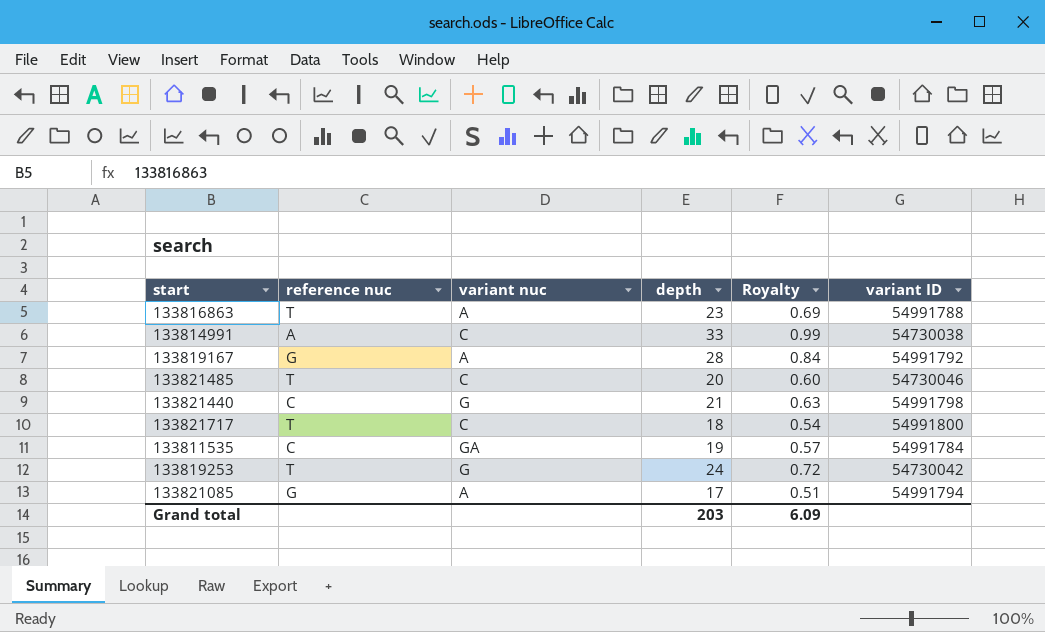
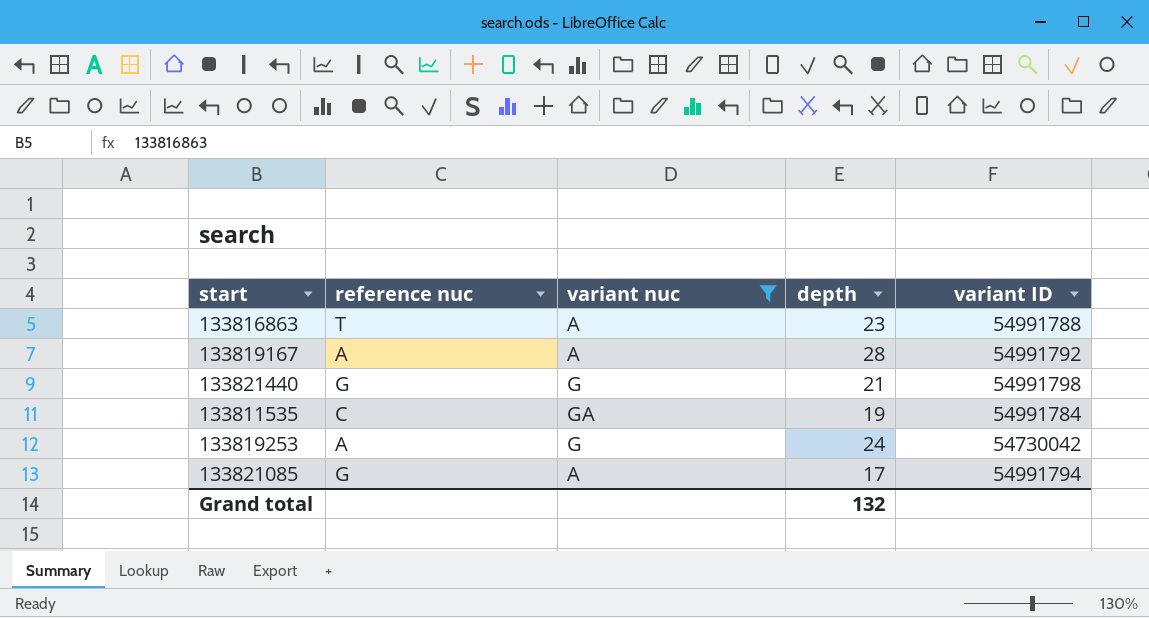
filter: none -> variant nuc != C
column Royalty | formula: [depth] * 0.03 -> none
133819167 | reference nuc: G -> A
133821440 | reference nuc: C -> G
133819253 | reference nuc: T -> A
Grand total | depth: 203 -> 132

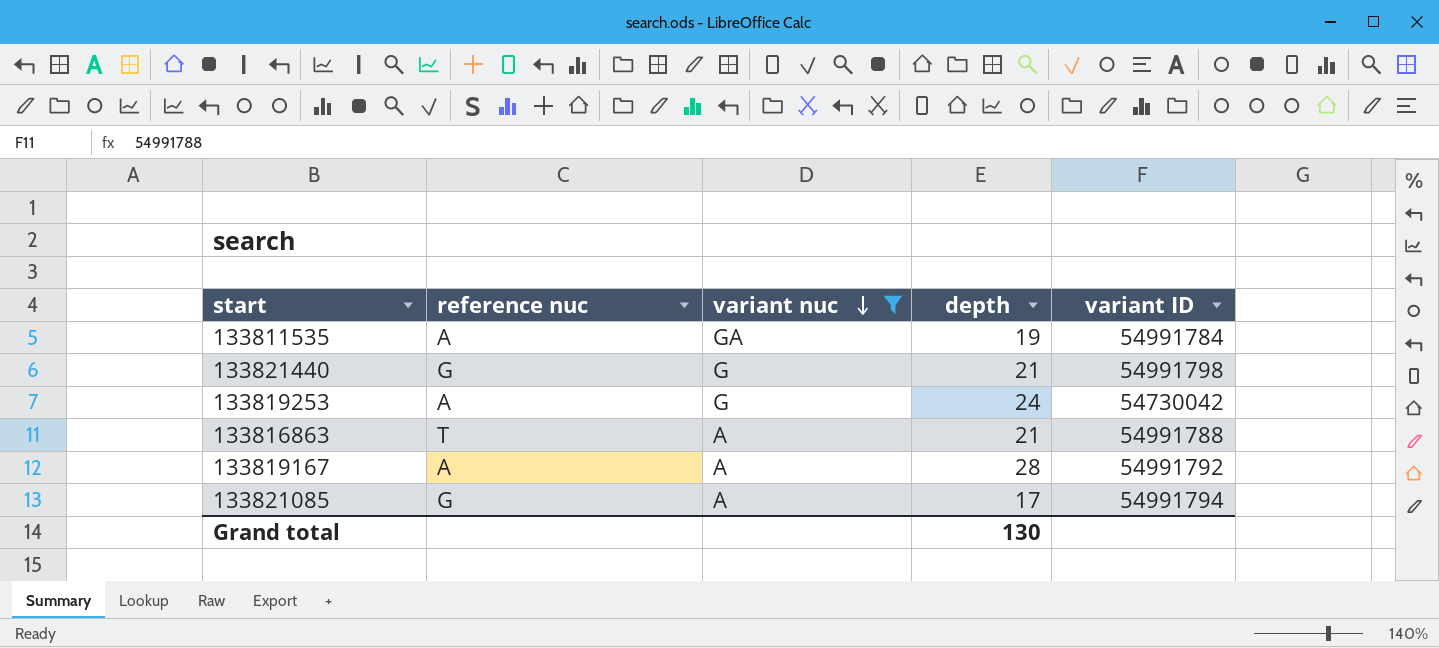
row order: none -> variant nuc descending
133811535 | reference nuc: C -> A
133816863 | depth: 23 -> 21
Grand total | depth: 132 -> 130

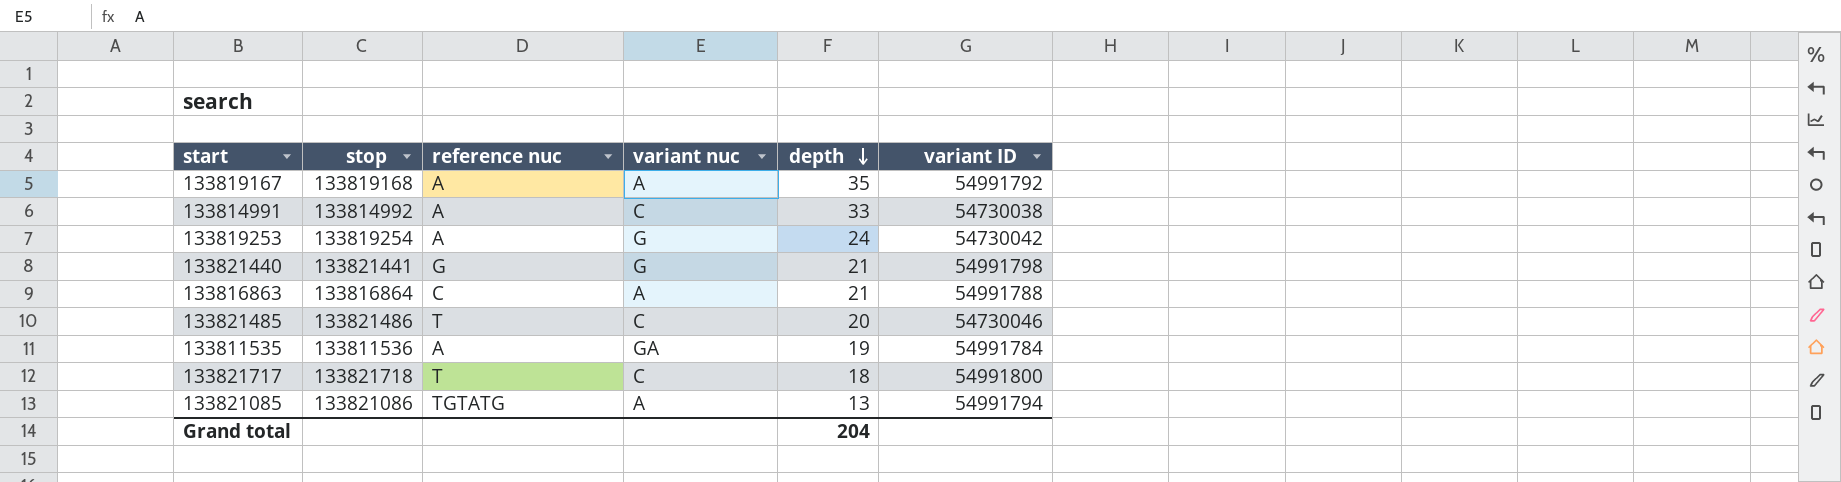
filter: variant nuc != C -> none
row order: variant nuc descending -> depth descending
column stop | position: none -> 2
133819167 | depth: 28 -> 35
133816863 | reference nuc: T -> C
133821085 | reference nuc: G -> TGTATG
133821085 | depth: 17 -> 13
Grand total | depth: 130 -> 204

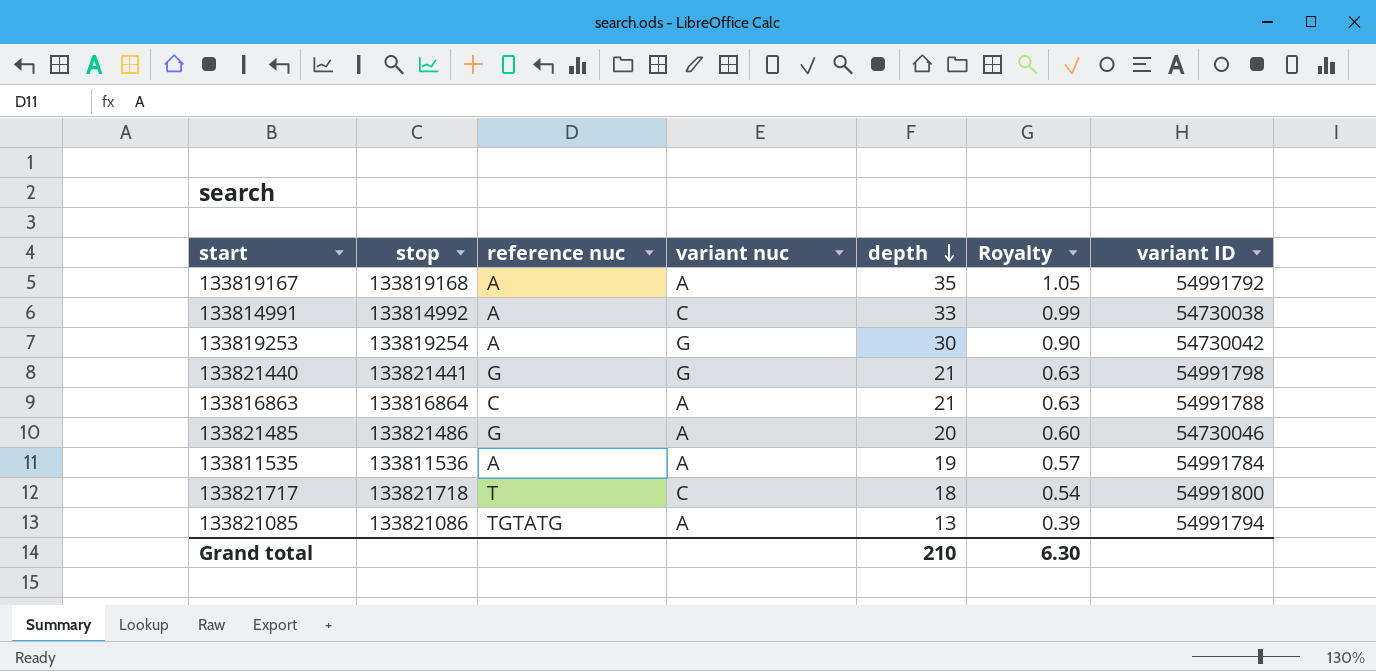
column Royalty | formula: none -> [depth] * 0.03
133819253 | depth: 24 -> 30
133821485 | reference nuc: T -> G
133821485 | variant nuc: C -> A
133811535 | variant nuc: GA -> A
Grand total | depth: 204 -> 210

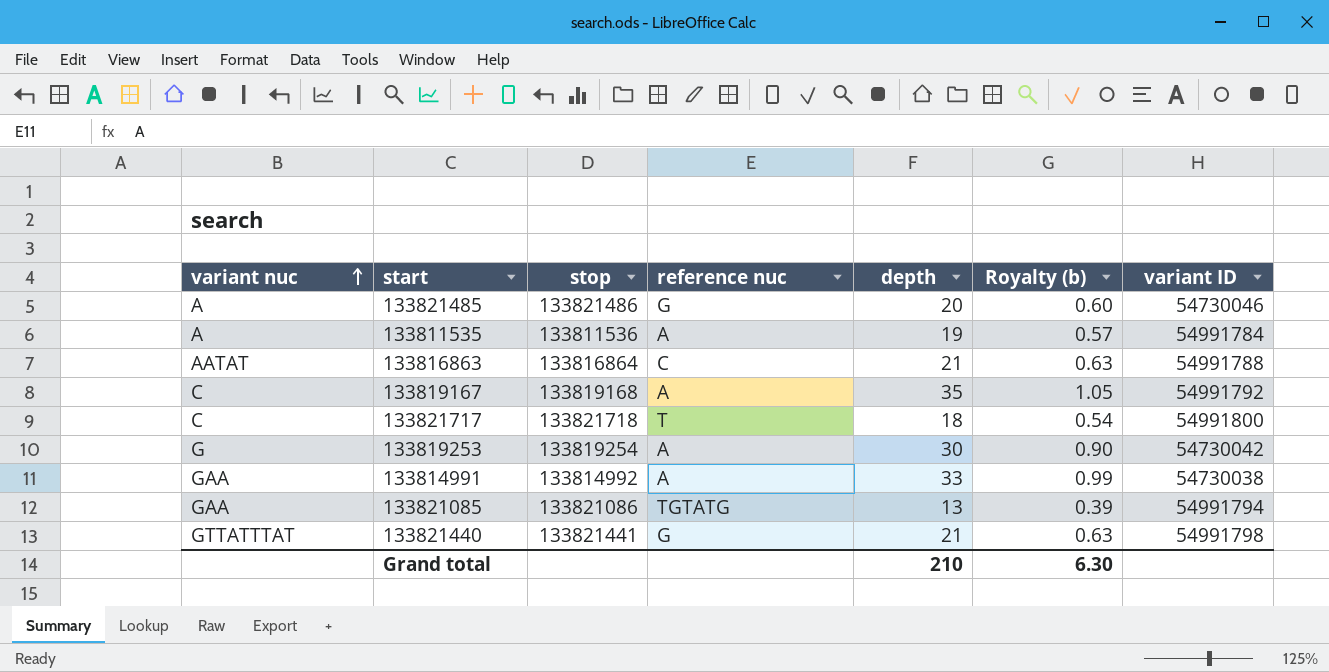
row order: depth descending -> variant nuc ascending
column variant nuc | position: 4 -> 1
column name: Royalty -> Royalty (b)
133816863 | variant nuc: A -> AATAT
133819167 | variant nuc: A -> C
133814991 | variant nuc: C -> GAA
133821085 | variant nuc: A -> GAA
133821440 | variant nuc: G -> GTTATTTAT

